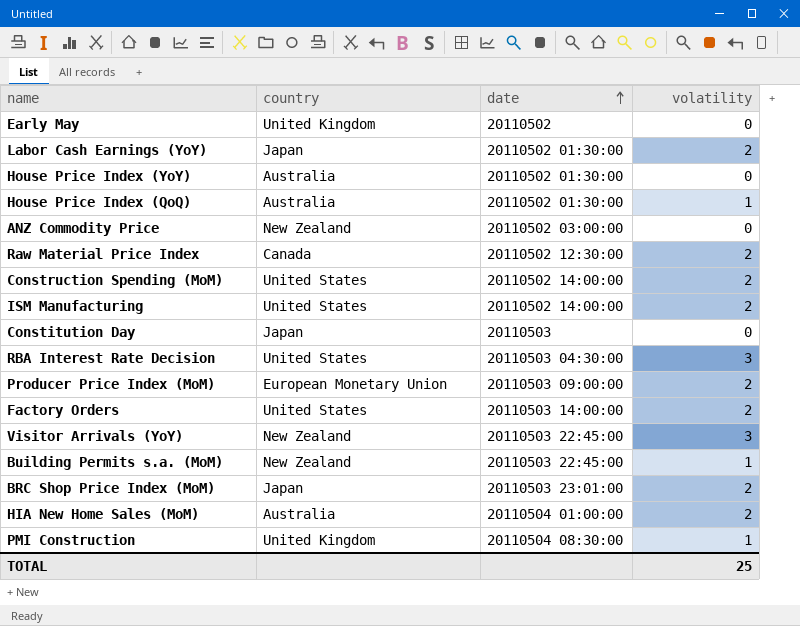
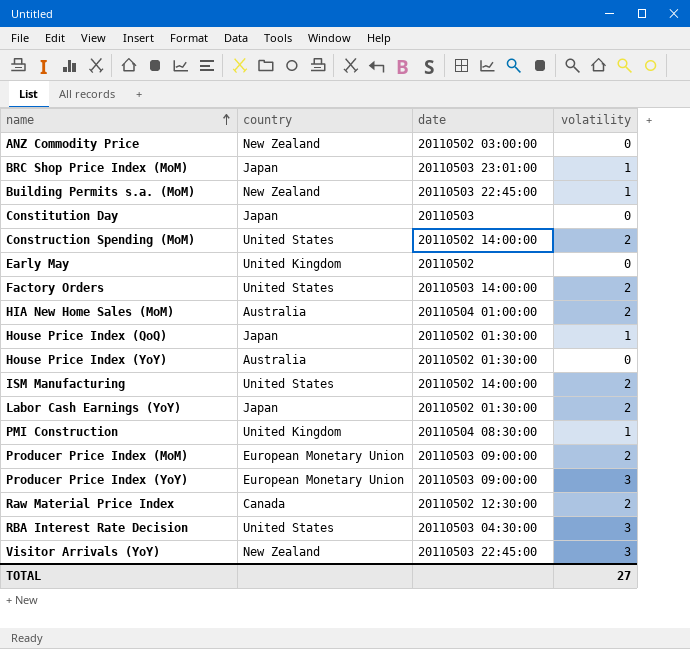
row order: date ascending -> name ascending
BRC Shop Price Index (MoM) | volatility: 2 -> 1
House Price Index (QoQ) | country: Australia -> Japan
row Producer Price Index (YoY): none -> European Monetary Union | 20110503 09:00:00 | 3
TOTAL | volatility: 25 -> 27

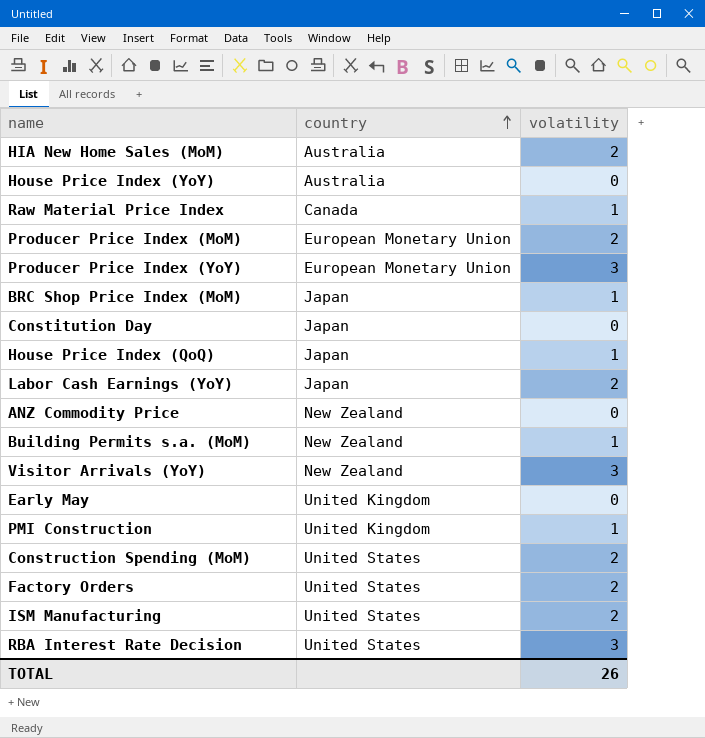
row order: name ascending -> country ascending
column date | position: 3 -> none
Raw Material Price Index | volatility: 2 -> 1
TOTAL | volatility: 27 -> 26

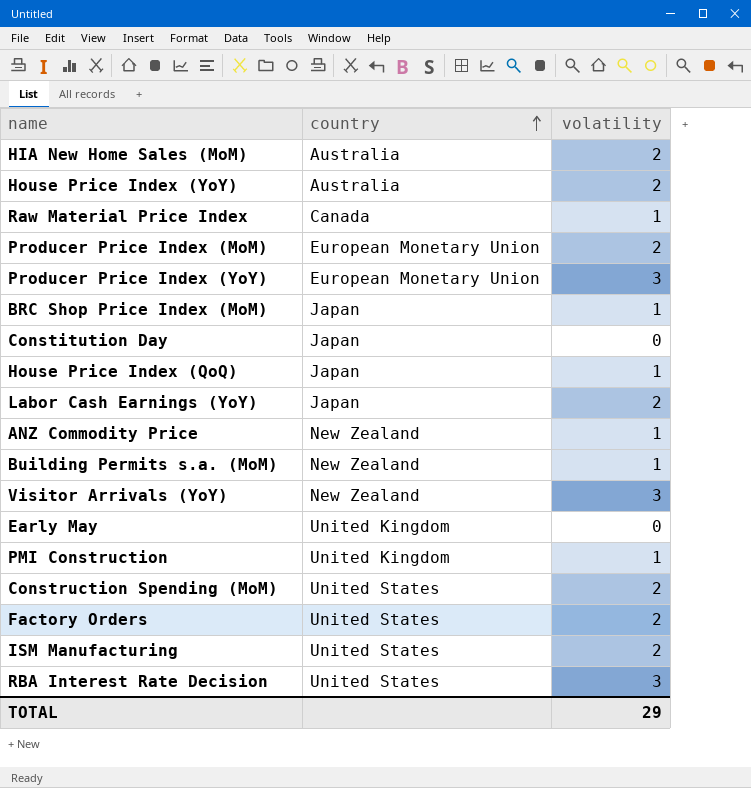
House Price Index (YoY) | volatility: 0 -> 2
ANZ Commodity Price | volatility: 0 -> 1
TOTAL | volatility: 26 -> 29

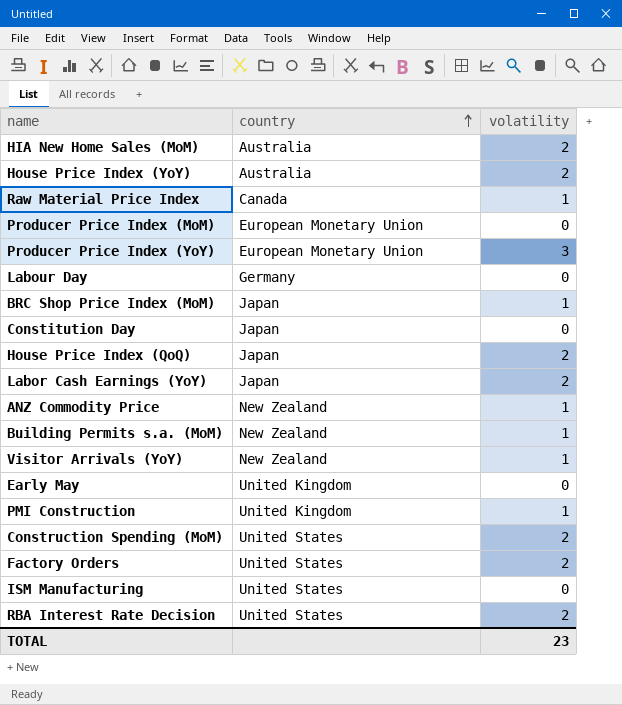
Producer Price Index (MoM) | volatility: 2 -> 0
row Labour Day: none -> Germany | 0
House Price Index (QoQ) | volatility: 1 -> 2
Visitor Arrivals (YoY) | volatility: 3 -> 1
ISM Manufacturing | volatility: 2 -> 0
RBA Interest Rate Decision | volatility: 3 -> 2
TOTAL | volatility: 29 -> 23

